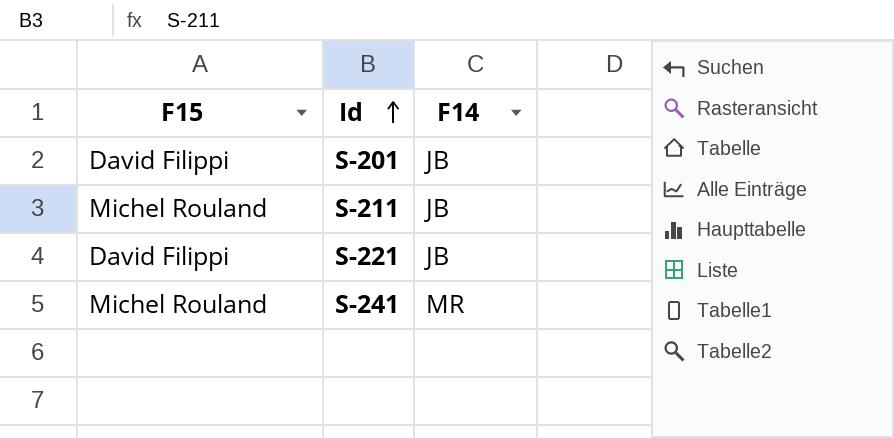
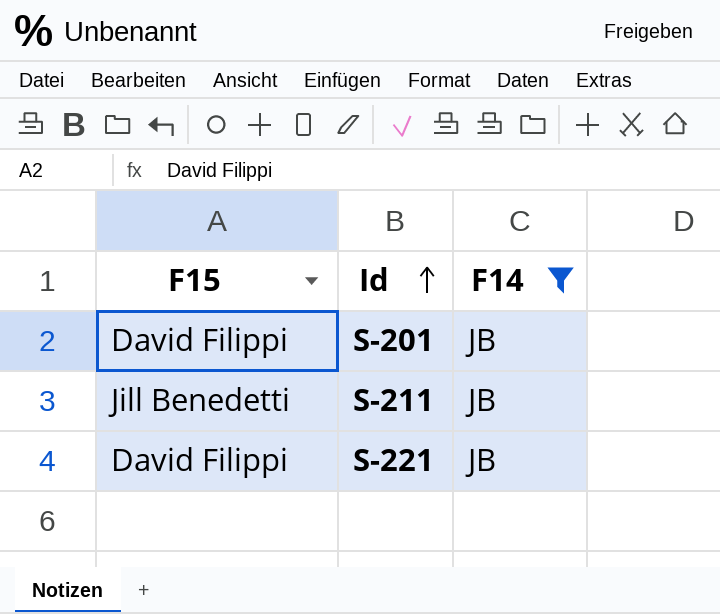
filter: none -> F14 = JB
S-211 | F15: Michel Rouland -> Jill Benedetti

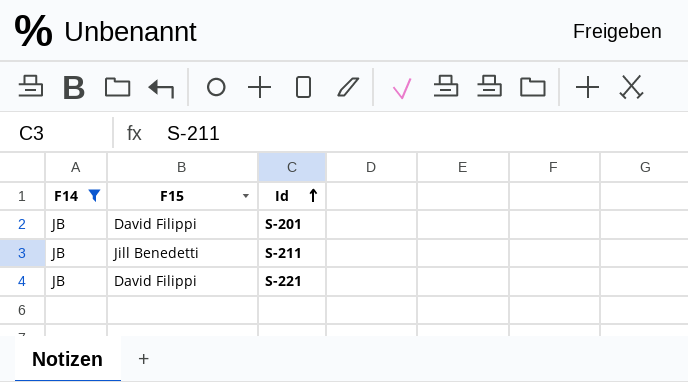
column F14 | position: 3 -> 1

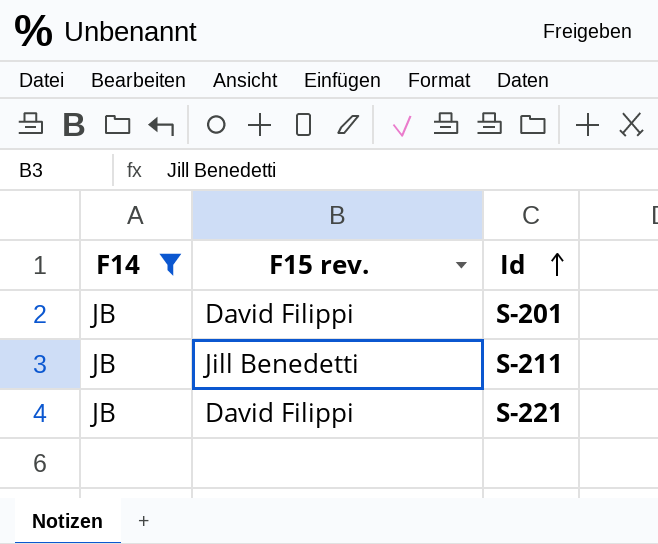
column name: F15 -> F15 rev.

